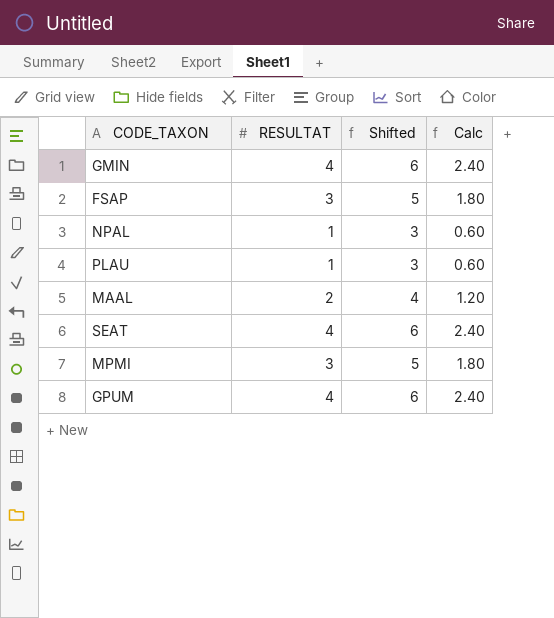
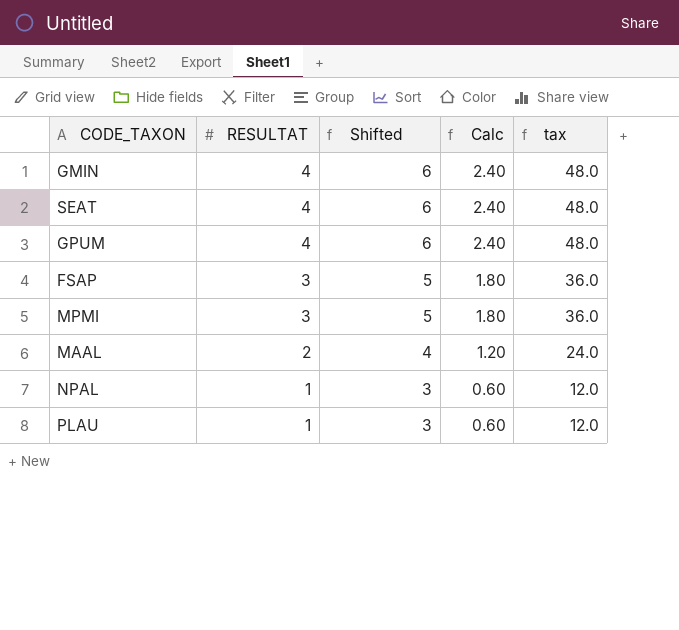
row order: none -> RESULTAT descending
column tax | formula: none -> [RESULTAT] * 12

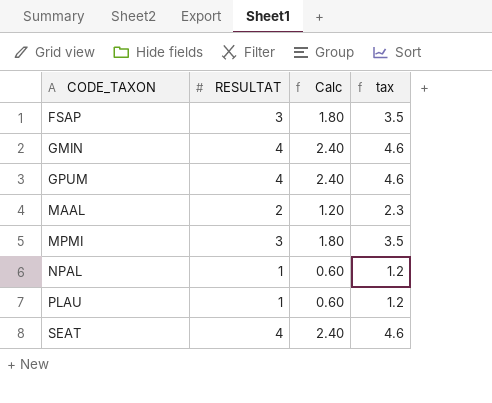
row order: RESULTAT descending -> CODE_TAXON ascending
column Shifted | formula: [RESULTAT] + 2 -> none
column tax | formula: [RESULTAT] * 12 -> [RESULTAT] * 1.15

